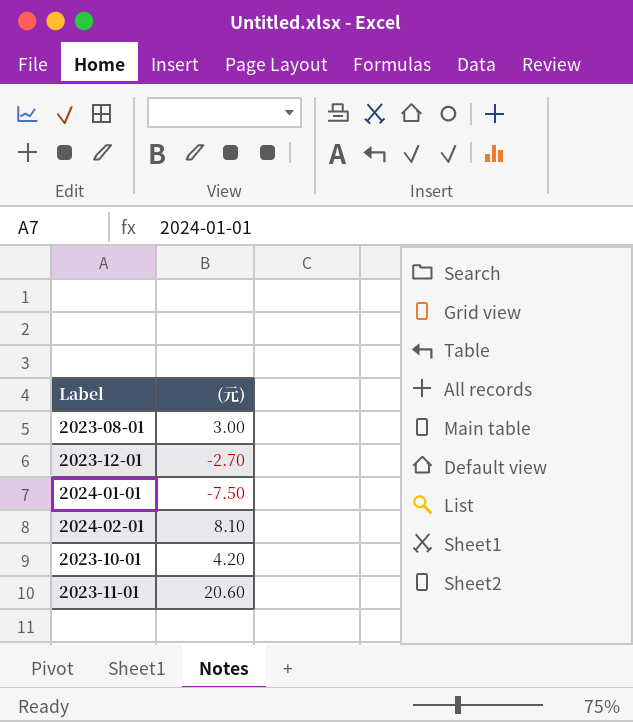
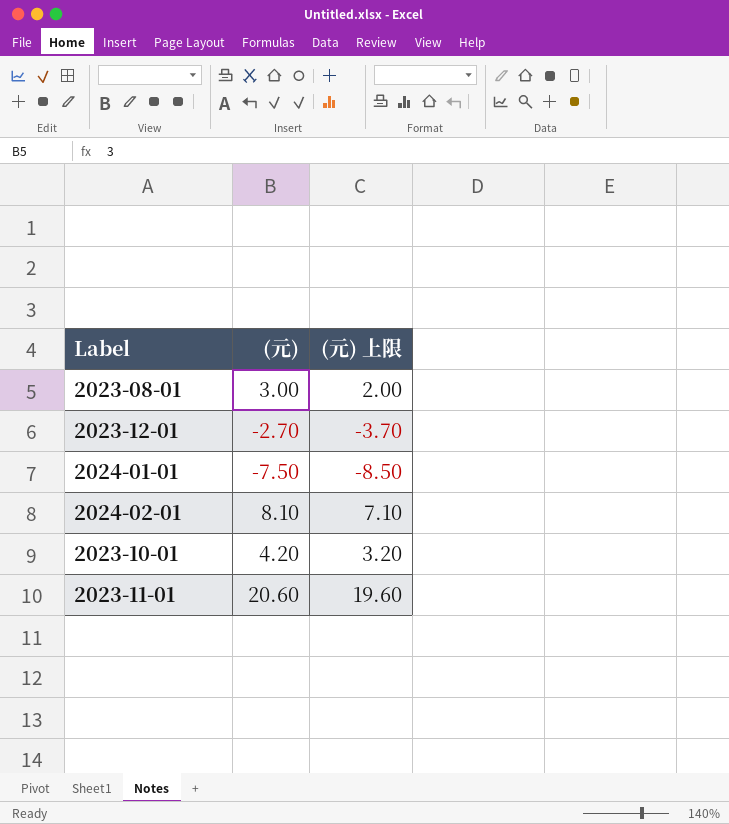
column (元) 上限 | formula: none -> [(元)] - 1

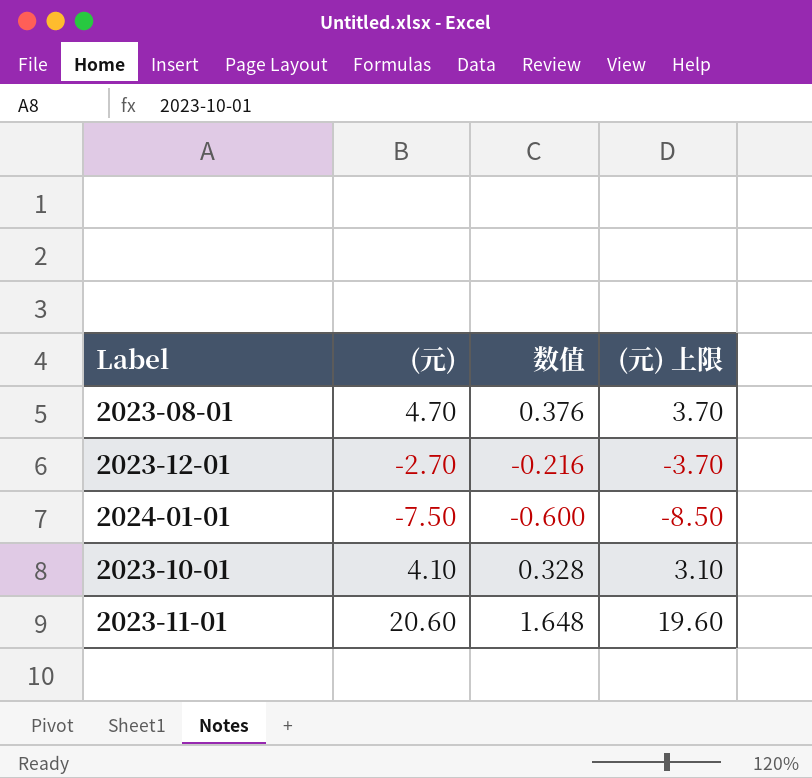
column 数值 | formula: none -> [(元)] * 0.08
row 2024-02-01: 8.10 | 7.10 -> none
2023-08-01 | (元): 3.00 -> 4.70
2023-08-01 | (元) 上限: 2.00 -> 3.70
2023-10-01 | (元): 4.20 -> 4.10
2023-10-01 | (元) 上限: 3.20 -> 3.10

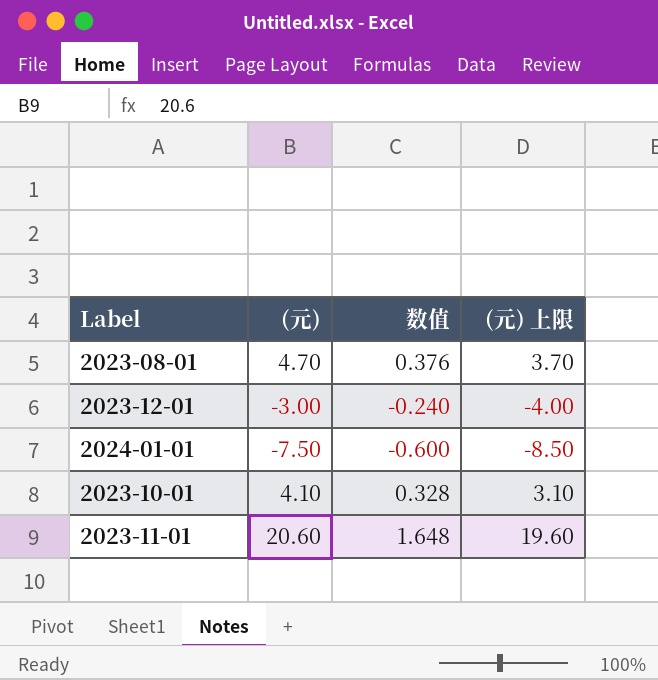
2023-12-01 | (元): -2.70 -> -3.00
2023-12-01 | 数值: -0.216 -> -0.240
2023-12-01 | (元) 上限: -3.70 -> -4.00

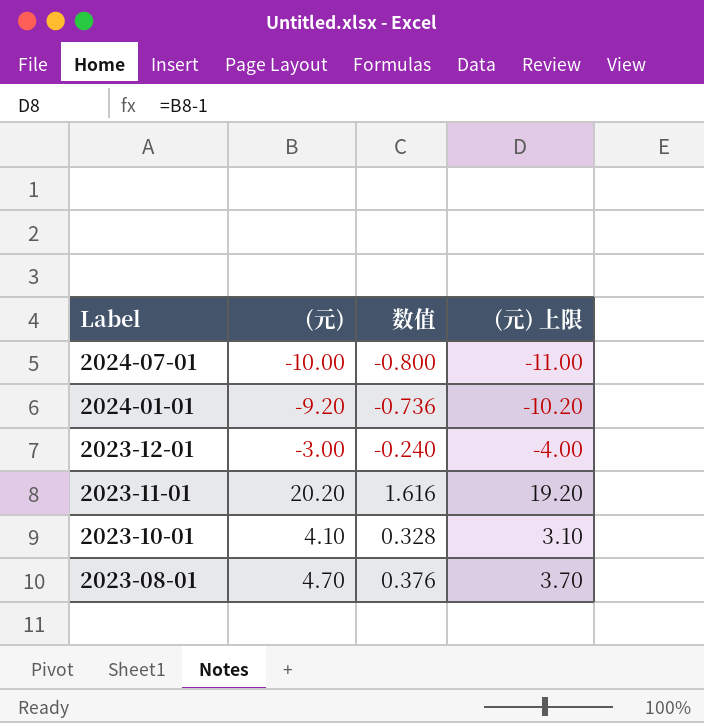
row order: none -> Label descending
row 2024-07-01: none -> -10.00 | -0.800 | -11.00
2024-01-01 | (元): -7.50 -> -9.20
2024-01-01 | 数值: -0.600 -> -0.736
2024-01-01 | (元) 上限: -8.50 -> -10.20
2023-11-01 | (元): 20.60 -> 20.20
2023-11-01 | 数值: 1.648 -> 1.616
2023-11-01 | (元) 上限: 19.60 -> 19.20

